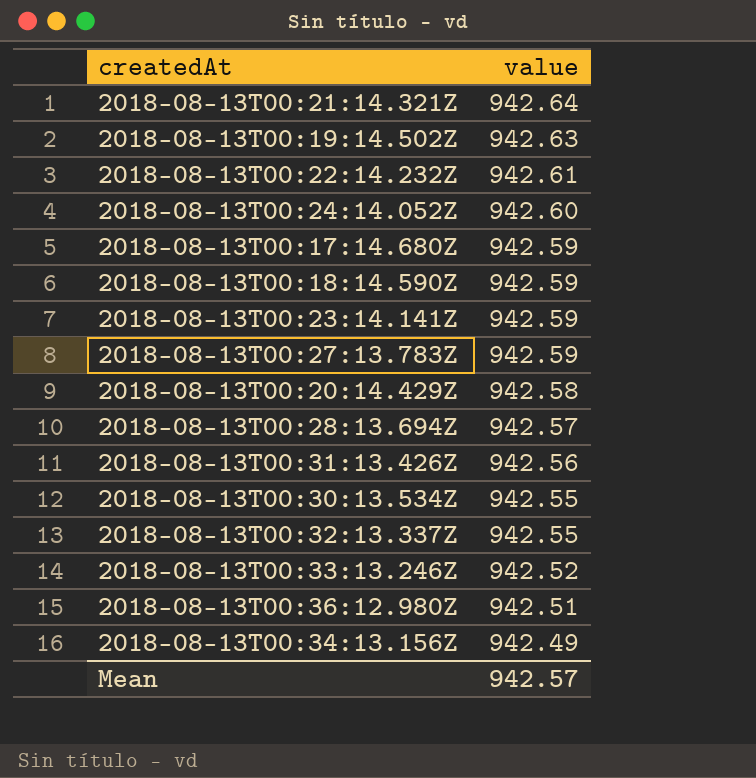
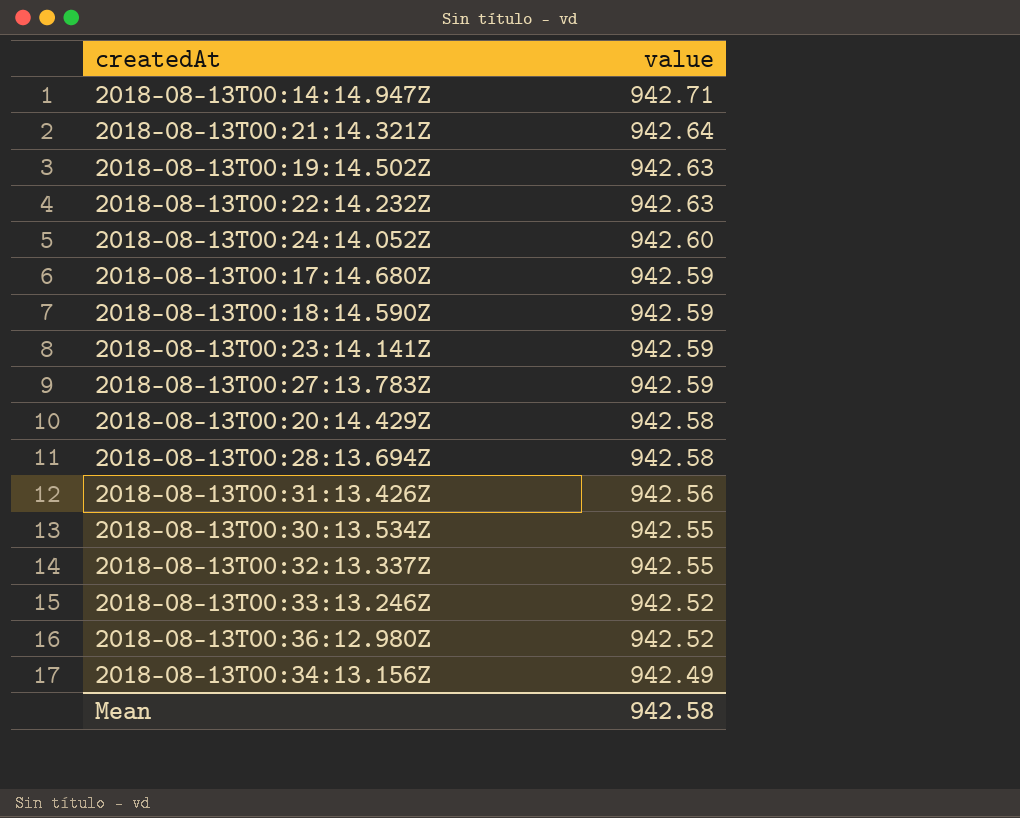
row 2018-08-13T00:14:14.947Z: none -> 942.71
2018-08-13T00:22:14.232Z | value: 942.61 -> 942.63
2018-08-13T00:28:13.694Z | value: 942.57 -> 942.58
2018-08-13T00:36:12.980Z | value: 942.51 -> 942.52
Mean | value: 942.57 -> 942.58

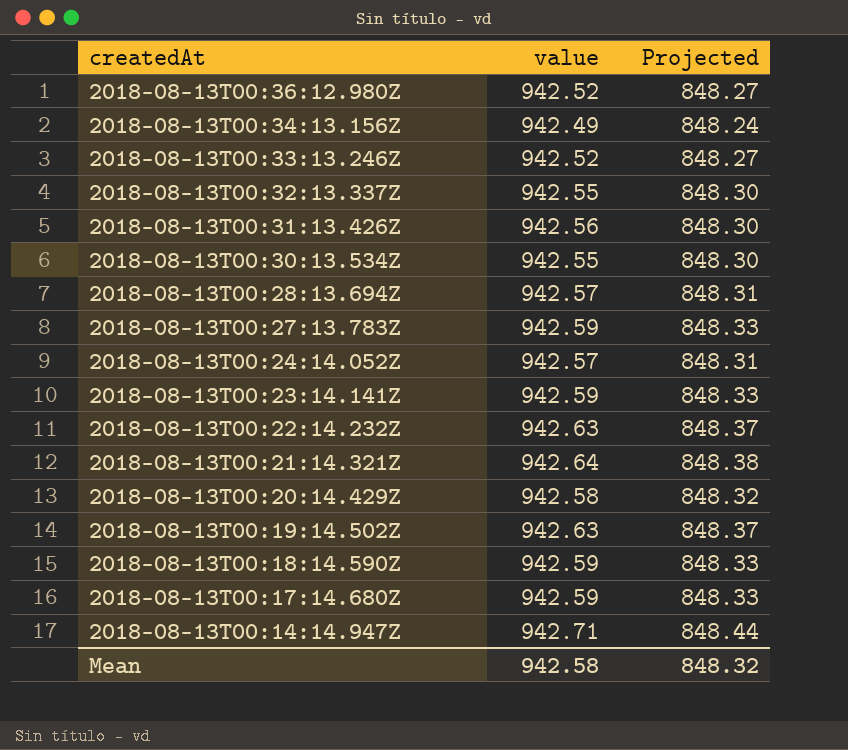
row order: value descending -> createdAt descending
column Projected | formula: none -> [value] * 0.9
2018-08-13T00:28:13.694Z | value: 942.58 -> 942.57
2018-08-13T00:24:14.052Z | value: 942.60 -> 942.57

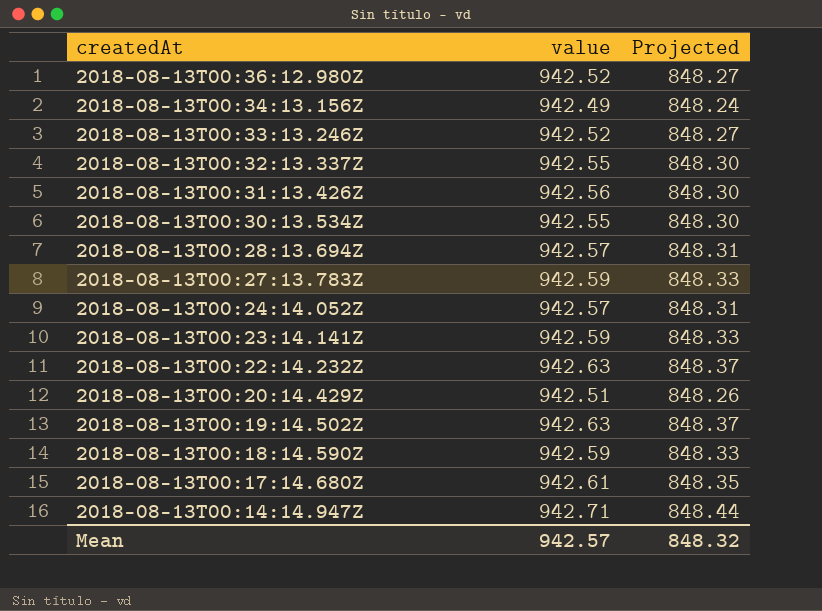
row 2018-08-13T00:21:14.321Z: 942.64 | 848.38 -> none
2018-08-13T00:20:14.429Z | value: 942.58 -> 942.51
2018-08-13T00:20:14.429Z | Projected: 848.32 -> 848.26
2018-08-13T00:17:14.680Z | value: 942.59 -> 942.61
2018-08-13T00:17:14.680Z | Projected: 848.33 -> 848.35
Mean | value: 942.58 -> 942.57

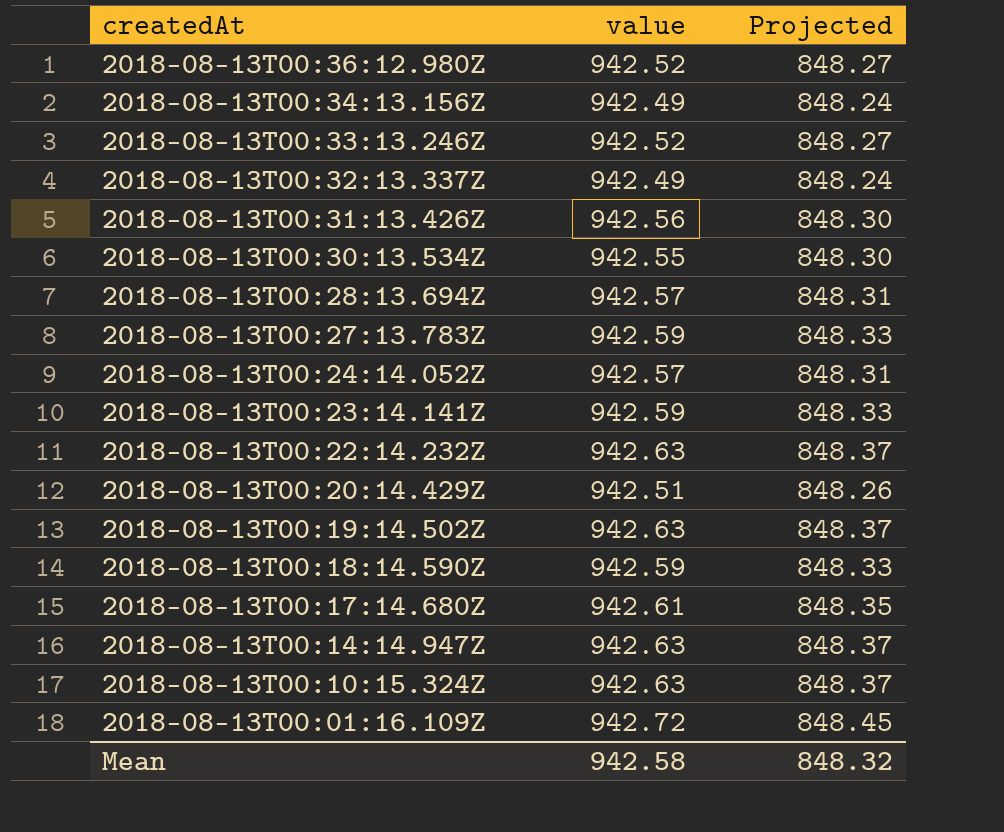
2018-08-13T00:32:13.337Z | value: 942.55 -> 942.49
2018-08-13T00:32:13.337Z | Projected: 848.30 -> 848.24
2018-08-13T00:14:14.947Z | value: 942.71 -> 942.63
2018-08-13T00:14:14.947Z | Projected: 848.44 -> 848.37
row 2018-08-13T00:10:15.324Z: none -> 942.63 | 848.37
row 2018-08-13T00:01:16.109Z: none -> 942.72 | 848.45
Mean | value: 942.57 -> 942.58

